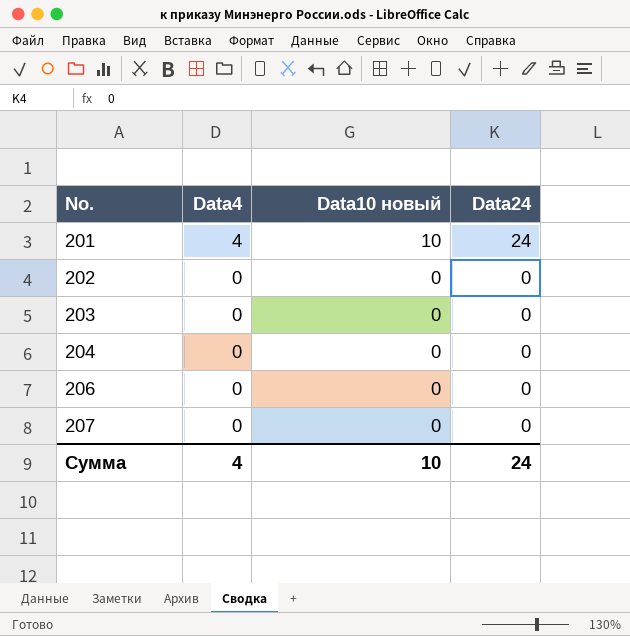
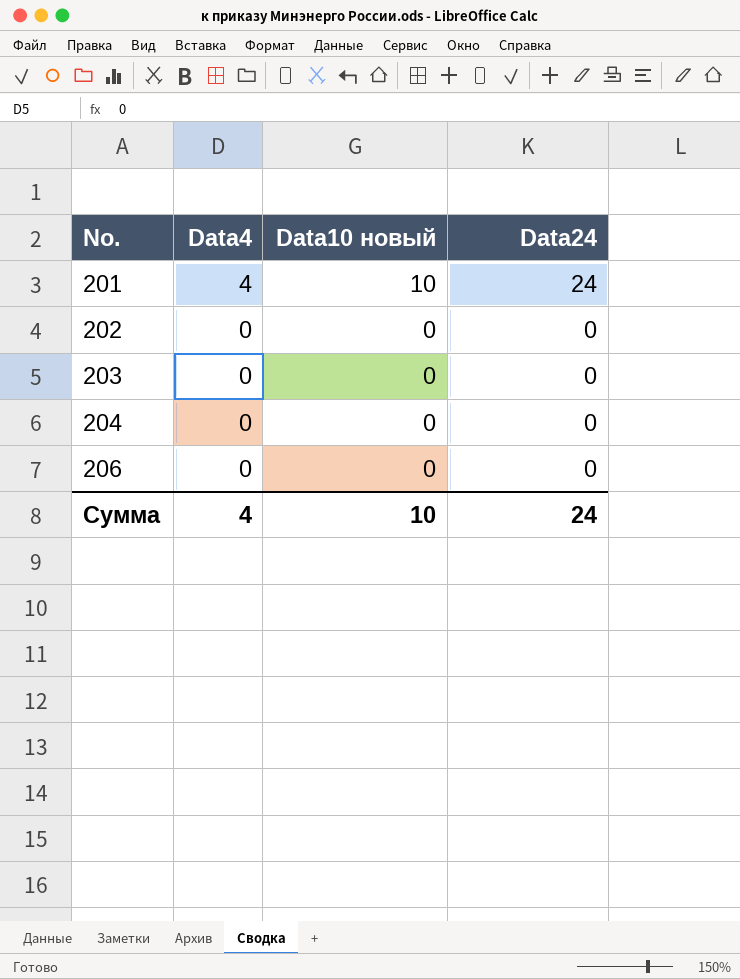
row 207: 0 | 0 | 0 -> none

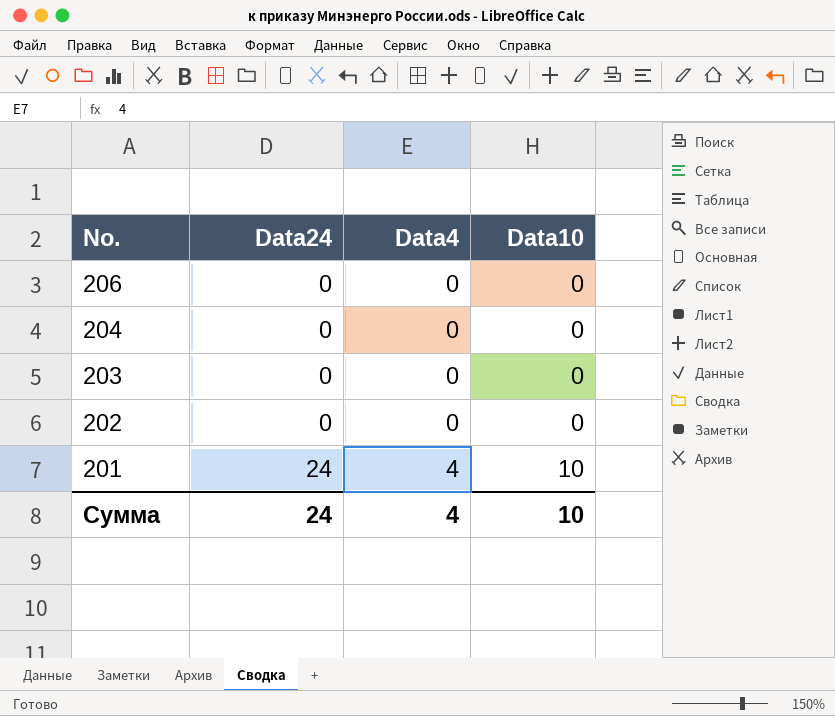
row order: No. ascending -> No. descending
column Data24 | position: 4 -> 2
column name: Data10 новый -> Data10

